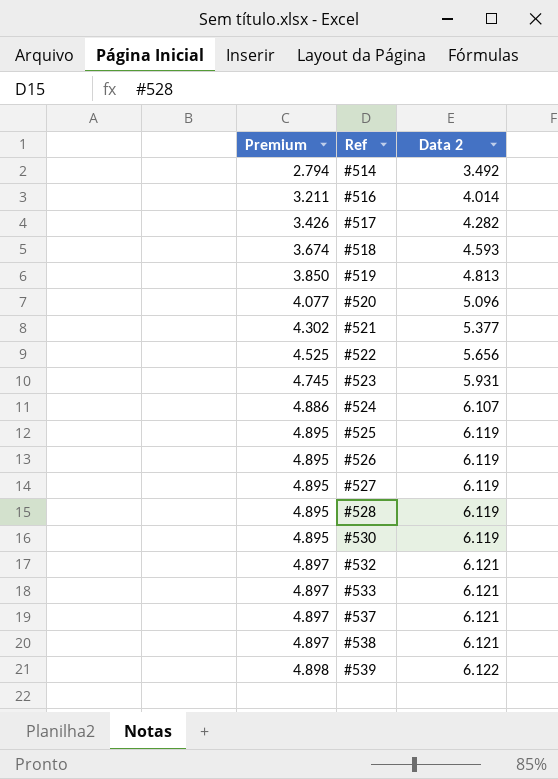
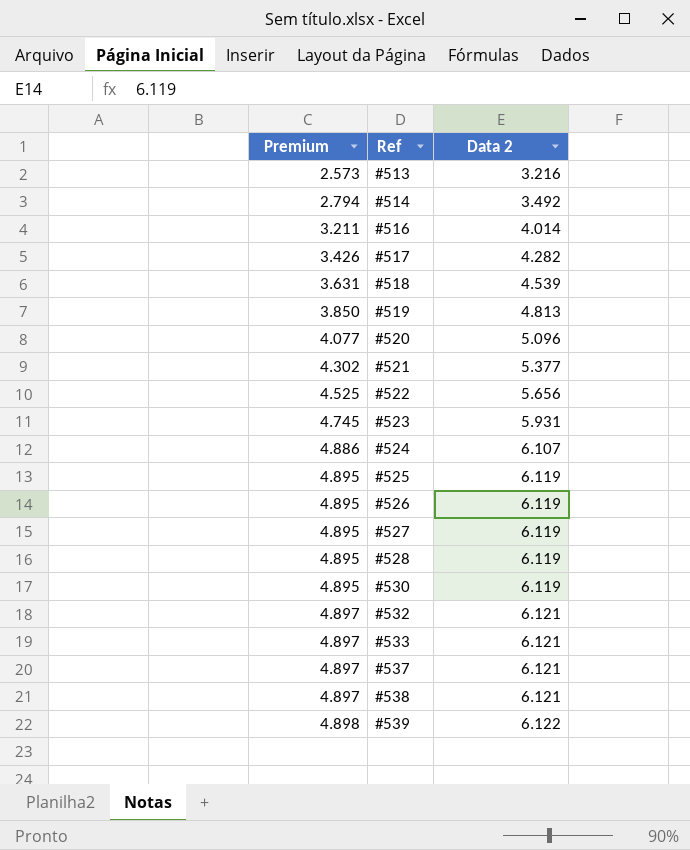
row #513: none -> 2.573 | 3.216
#518 | Premium: 3.674 -> 3.631
#518 | Data 2: 4.593 -> 4.539

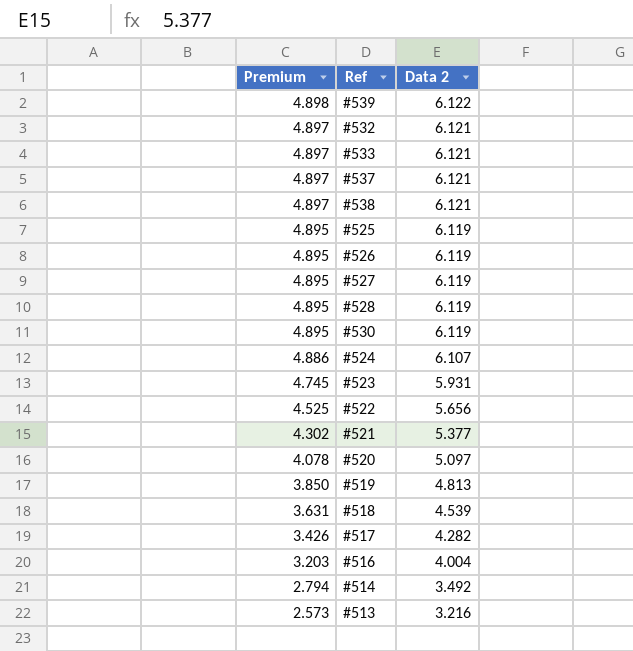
row order: Premium ascending -> Premium descending
#520 | Premium: 4.077 -> 4.078
#520 | Data 2: 5.096 -> 5.097
#516 | Premium: 3.211 -> 3.203
#516 | Data 2: 4.014 -> 4.004

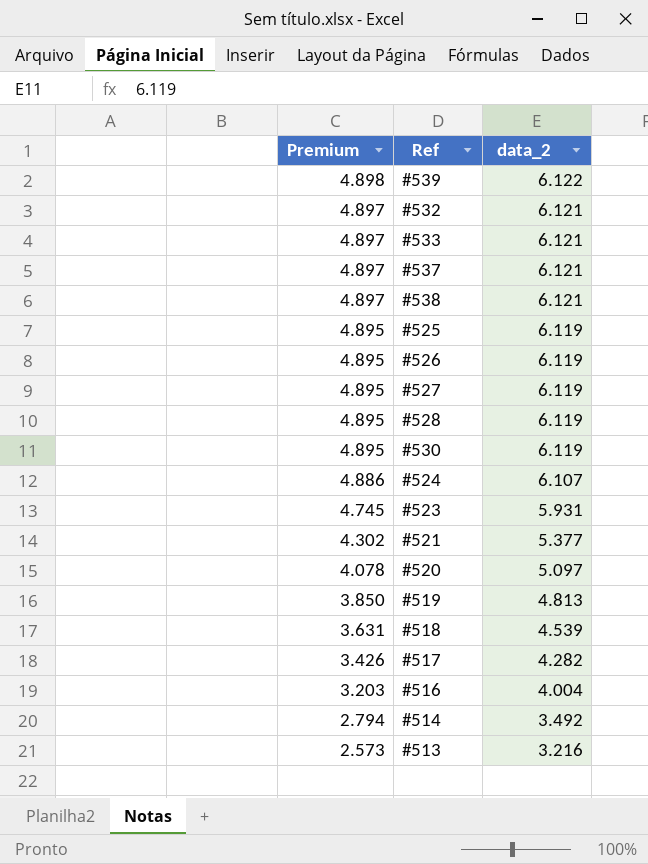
column name: Data 2 -> data_2
row #522: 4.525 | 5.656 -> none

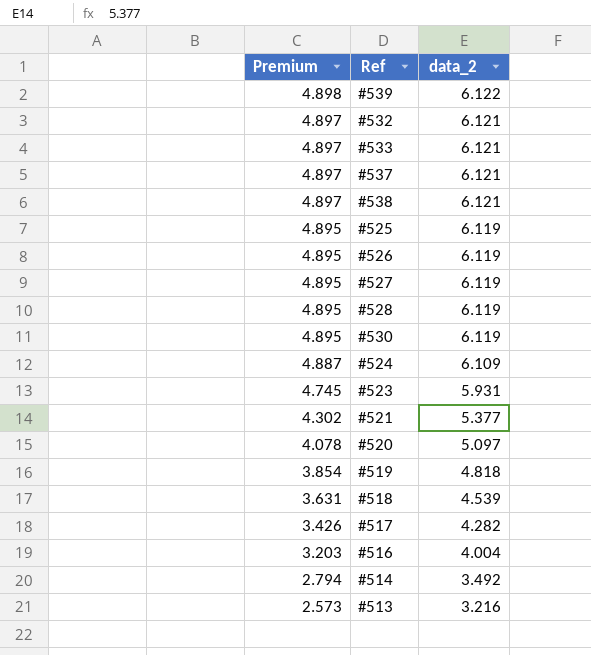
#524 | Premium: 4.886 -> 4.887
#524 | data_2: 6.107 -> 6.109
#519 | Premium: 3.850 -> 3.854
#519 | data_2: 4.813 -> 4.818

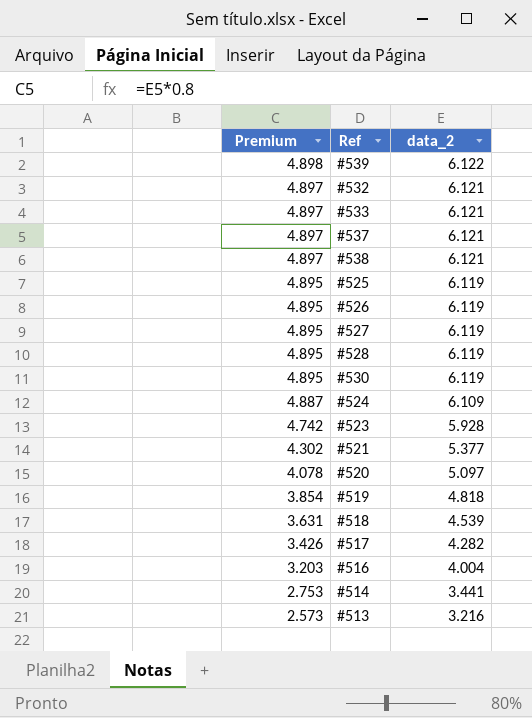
#523 | Premium: 4.745 -> 4.742
#523 | data_2: 5.931 -> 5.928
#514 | Premium: 2.794 -> 2.753
#514 | data_2: 3.492 -> 3.441

